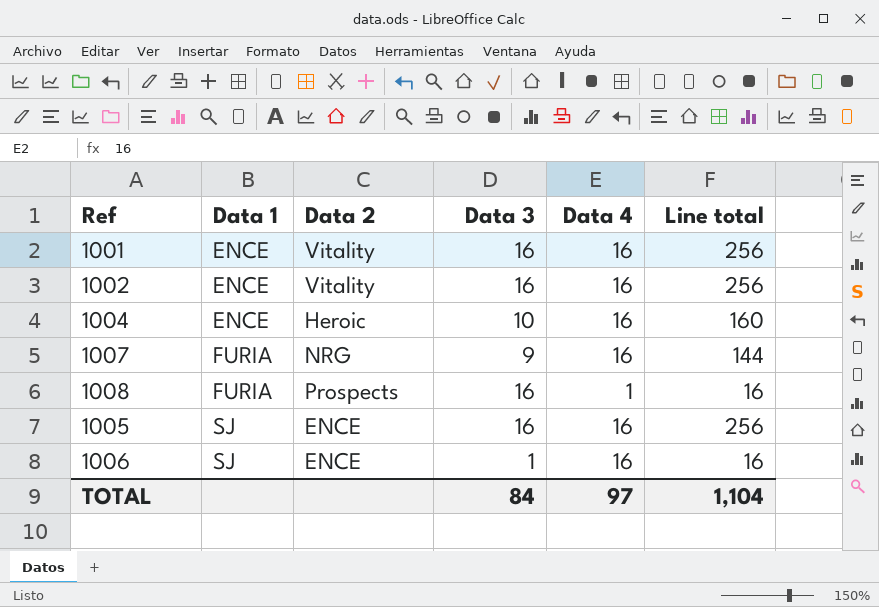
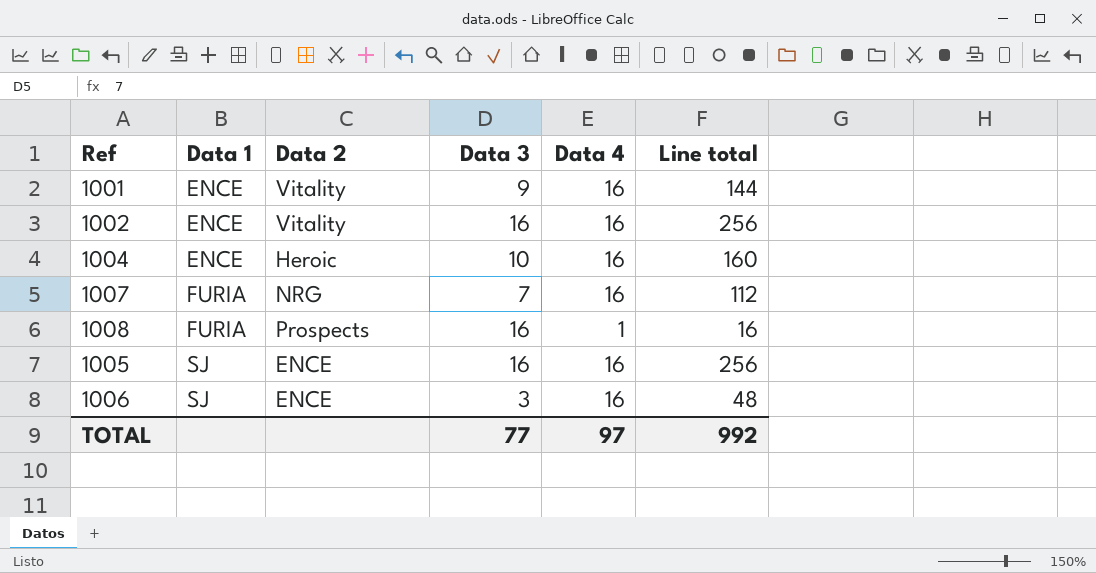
1001 | Data 3: 16 -> 9
1001 | Line total: 256 -> 144
1007 | Data 3: 9 -> 7
1007 | Line total: 144 -> 112
1006 | Data 3: 1 -> 3
1006 | Line total: 16 -> 48
TOTAL | Data 3: 84 -> 77
TOTAL | Line total: 1,104 -> 992

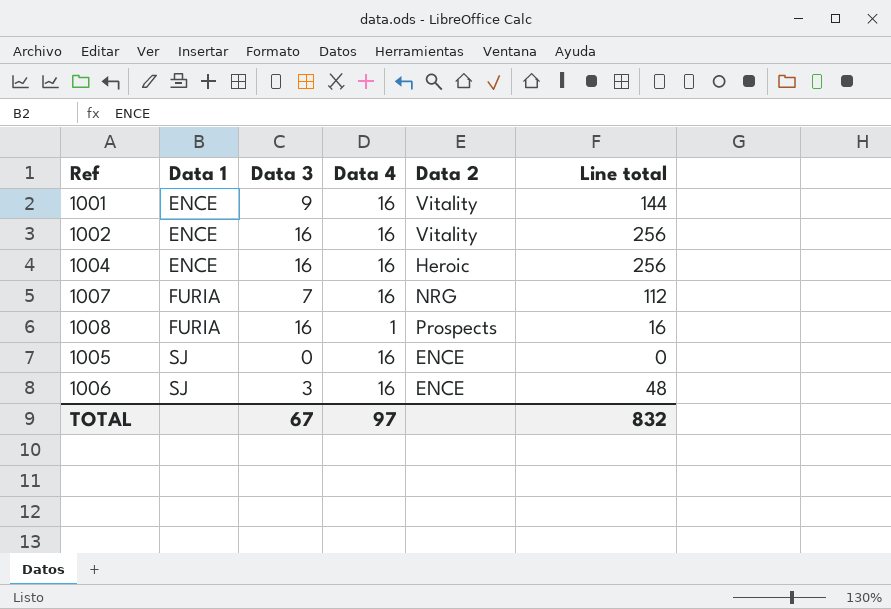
column Data 2 | position: 3 -> 5
1004 | Data 3: 10 -> 16
1004 | Line total: 160 -> 256
1005 | Data 3: 16 -> 0
1005 | Line total: 256 -> 0
TOTAL | Data 3: 77 -> 67
TOTAL | Line total: 992 -> 832

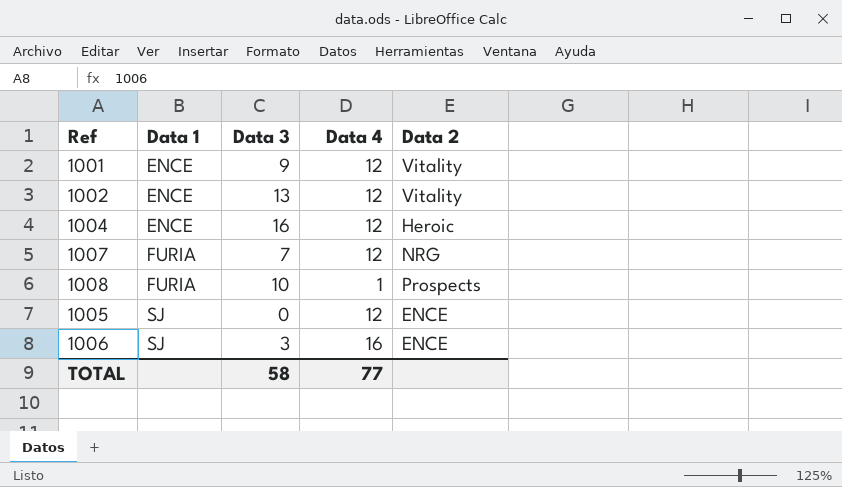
column Line total | formula: [Data 3] * [Data 4] -> none
1001 | Data 4: 16 -> 12
1002 | Data 3: 16 -> 13
1002 | Data 4: 16 -> 12
1004 | Data 4: 16 -> 12
1007 | Data 4: 16 -> 12
1008 | Data 3: 16 -> 10
1005 | Data 4: 16 -> 12
TOTAL | Data 3: 67 -> 58
TOTAL | Data 4: 97 -> 77

